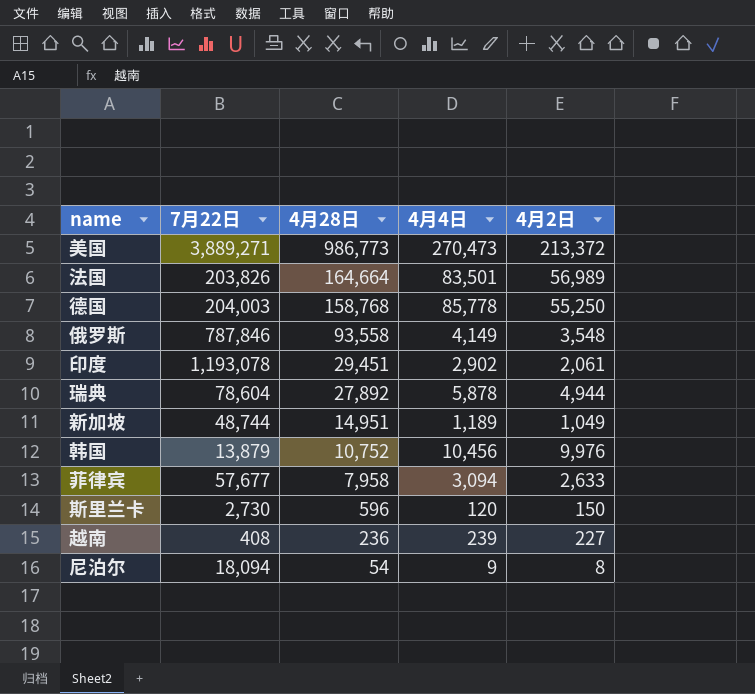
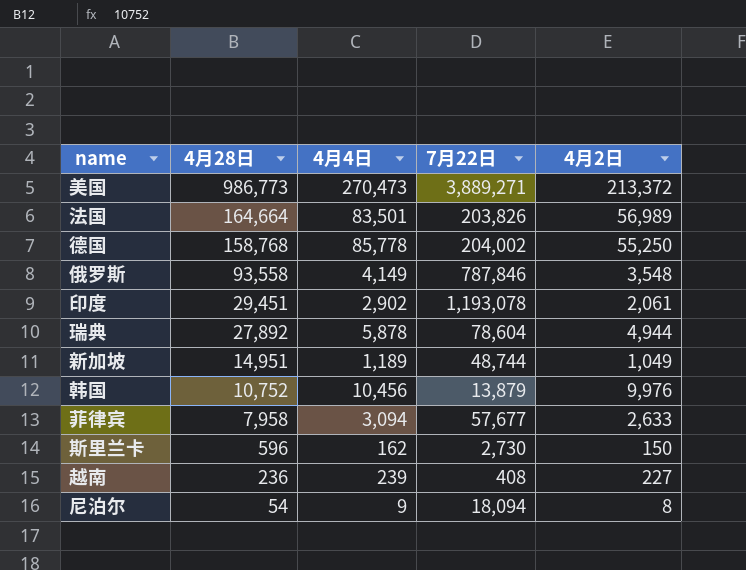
column 7月22日 | position: 2 -> 4
德国 | 7月22日: 204,003 -> 204,002
斯里兰卡 | 4月4日: 120 -> 162

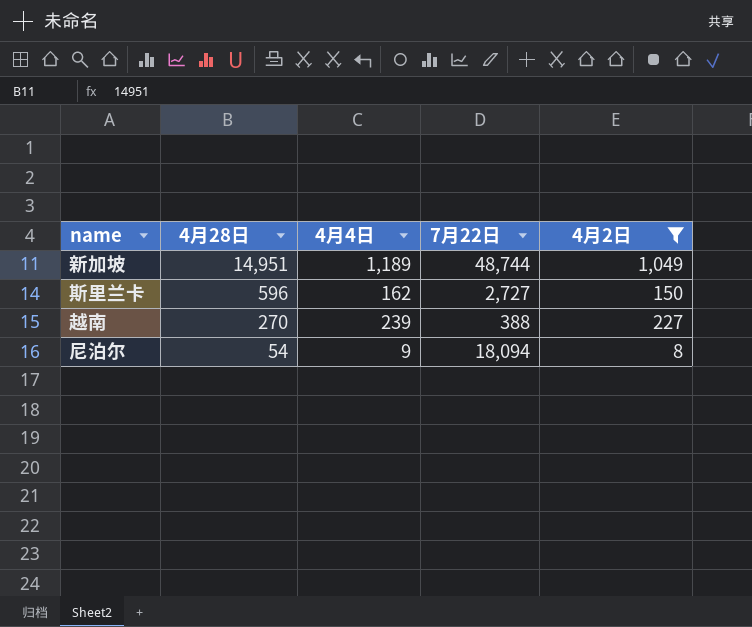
filter: none -> 4月2日 <= 1,049
斯里兰卡 | 7月22日: 2,730 -> 2,727
越南 | 4月28日: 236 -> 270
越南 | 7月22日: 408 -> 388

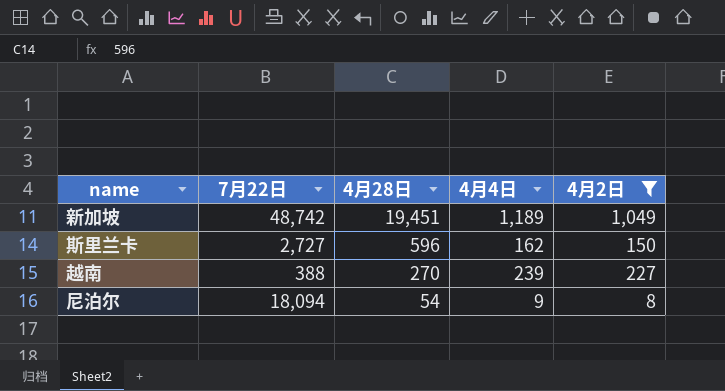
column 7月22日 | position: 4 -> 2
新加坡 | 7月22日: 48,744 -> 48,742
新加坡 | 4月28日: 14,951 -> 19,451

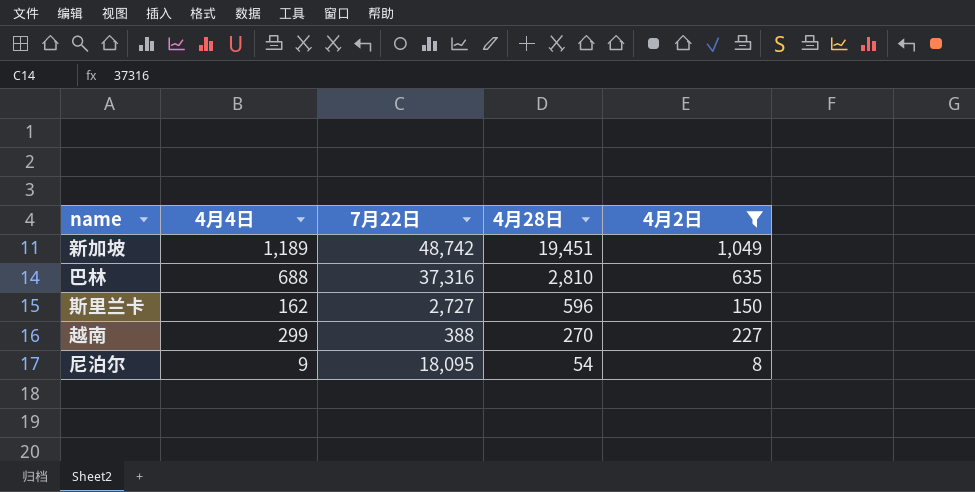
column 4月4日 | position: 4 -> 2
row 巴林: none -> 688 | 37,316 | 2,810 | 635
越南 | 4月4日: 239 -> 299
尼泊尔 | 7月22日: 18,094 -> 18,095

